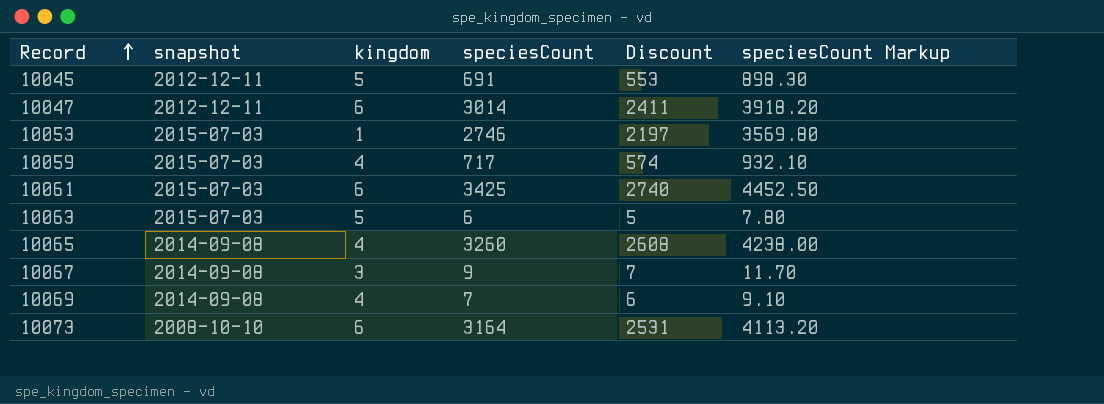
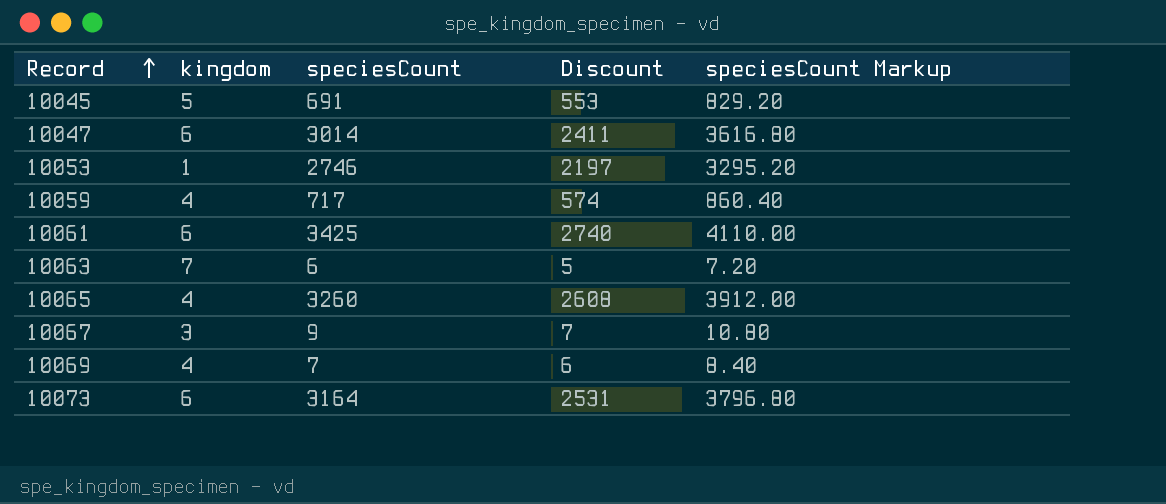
column snapshot | position: 2 -> none
column speciesCount Markup | formula: [speciesCount] * 1.3 -> [speciesCount] * 1.2
10063 | kingdom: 5 -> 7

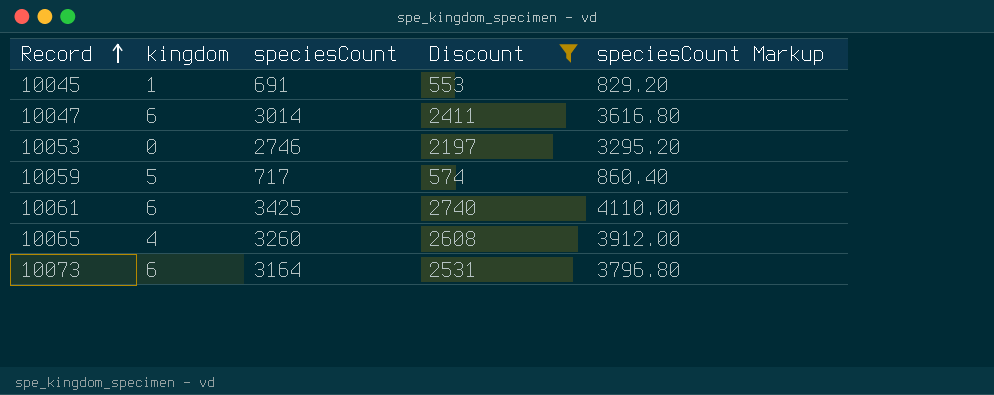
filter: none -> Discount >= 553
10045 | kingdom: 5 -> 1
10053 | kingdom: 1 -> 0
10059 | kingdom: 4 -> 5

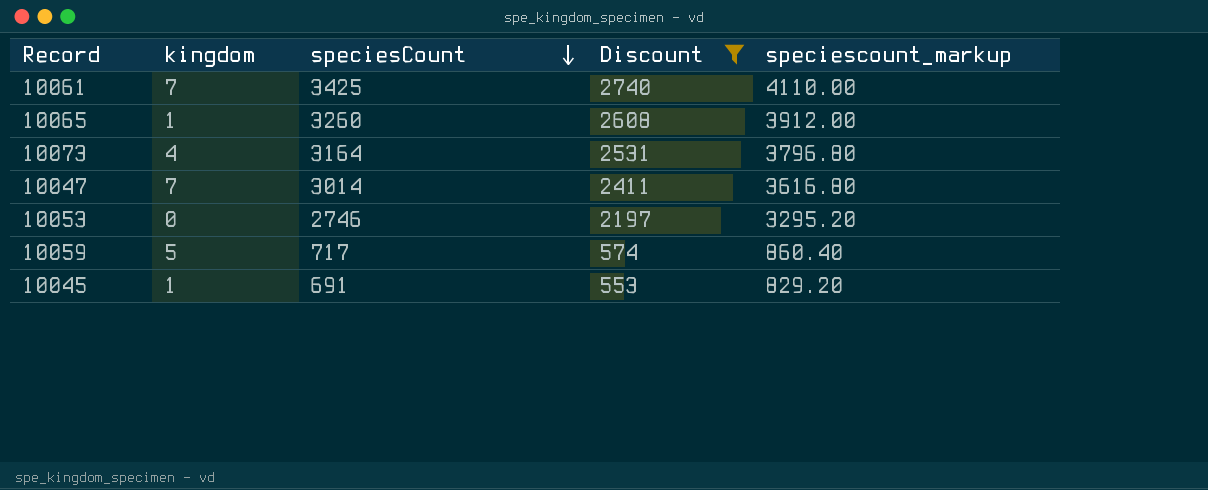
row order: Record ascending -> speciesCount descending
column name: speciesCount Markup -> speciescount_markup
10061 | kingdom: 6 -> 7
10065 | kingdom: 4 -> 1
10073 | kingdom: 6 -> 4
10047 | kingdom: 6 -> 7

